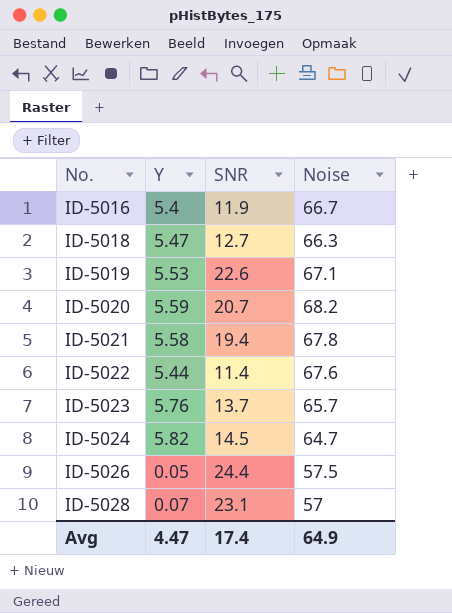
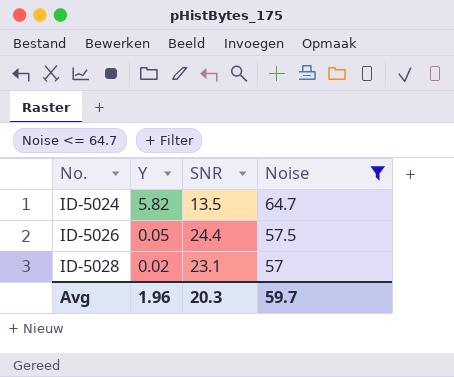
filter: none -> Noise <= 64.7
ID-5024 | SNR: 14.5 -> 13.5
ID-5028 | Y: 0.07 -> 0.02
Avg | Y: 4.47 -> 1.96
Avg | SNR: 17.4 -> 20.3
Avg | Noise: 64.9 -> 59.7

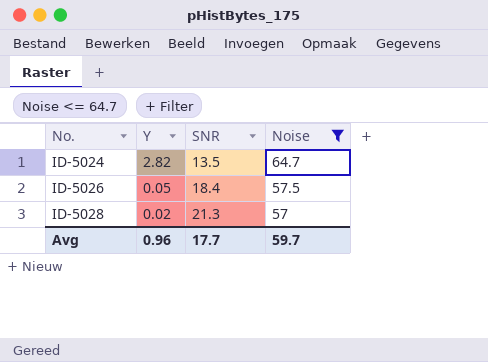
ID-5024 | Y: 5.82 -> 2.82
ID-5026 | SNR: 24.4 -> 18.4
ID-5028 | SNR: 23.1 -> 21.3
Avg | Y: 1.96 -> 0.96
Avg | SNR: 20.3 -> 17.7

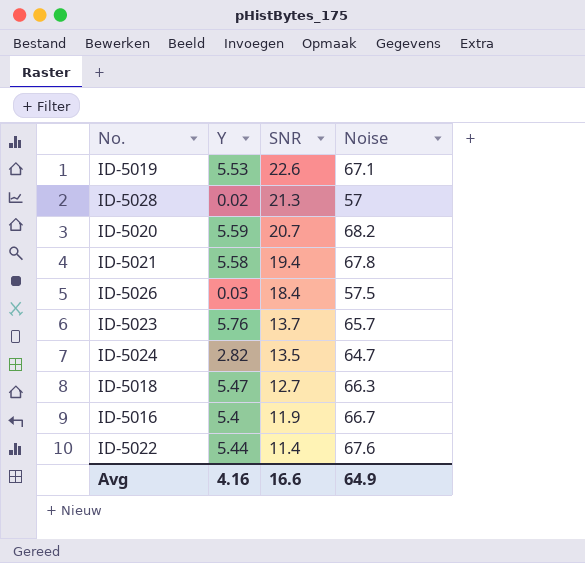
filter: Noise <= 64.7 -> none
row order: No. ascending -> SNR descending
ID-5026 | Y: 0.05 -> 0.03
Avg | Y: 0.96 -> 4.16
Avg | SNR: 17.7 -> 16.6
Avg | Noise: 59.7 -> 64.9

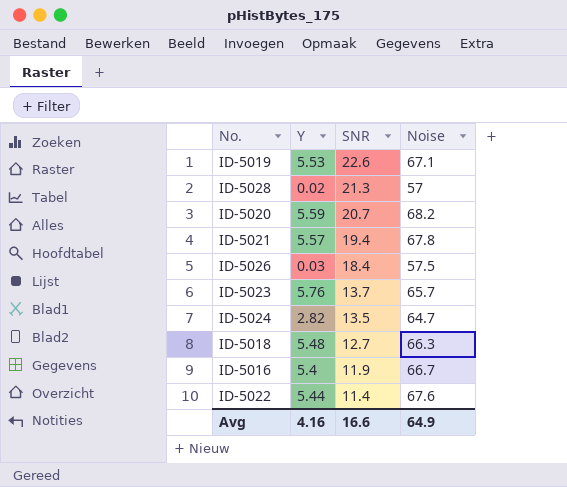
ID-5021 | Y: 5.58 -> 5.57
ID-5018 | Y: 5.47 -> 5.48

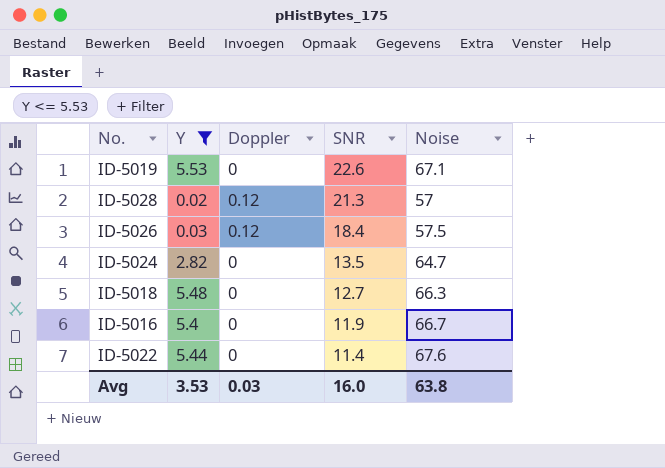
filter: none -> Y <= 5.53
column Doppler | position: none -> 3
Avg | Y: 4.16 -> 3.53
Avg | SNR: 16.6 -> 16.0
Avg | Noise: 64.9 -> 63.8

